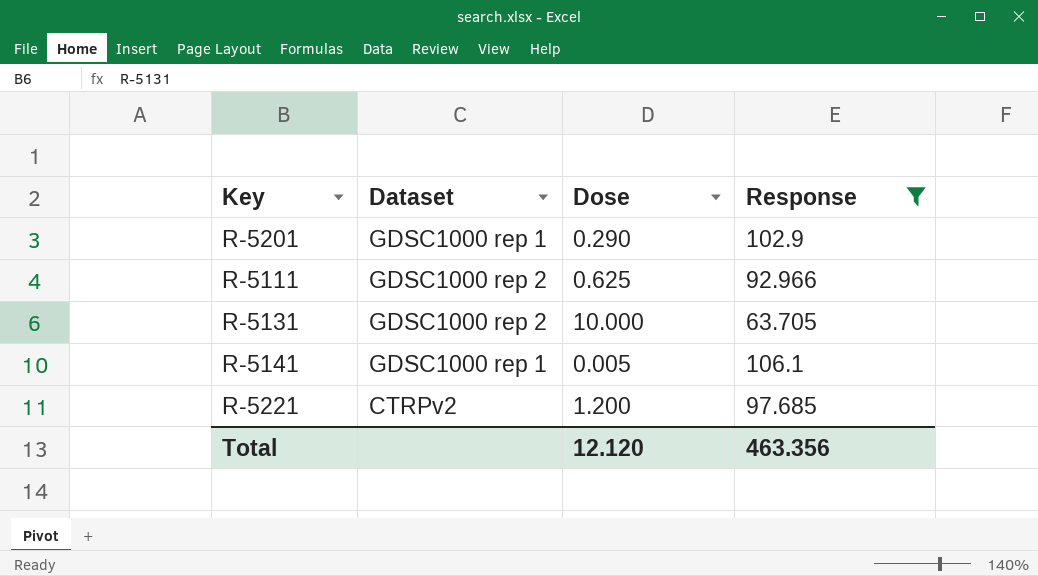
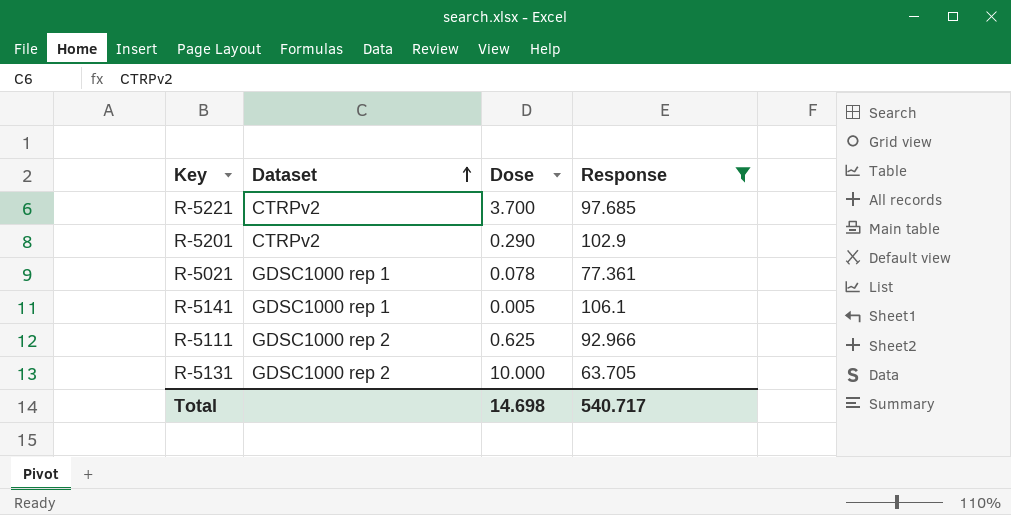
row order: none -> Dataset ascending
R-5221 | Dose: 1.200 -> 3.700
R-5201 | Dataset: GDSC1000 rep 1 -> CTRPv2
row R-5021: none -> GDSC1000 rep 1 | 0.078 | 77.361
Total | Dose: 12.120 -> 14.698
Total | Response: 463.356 -> 540.717

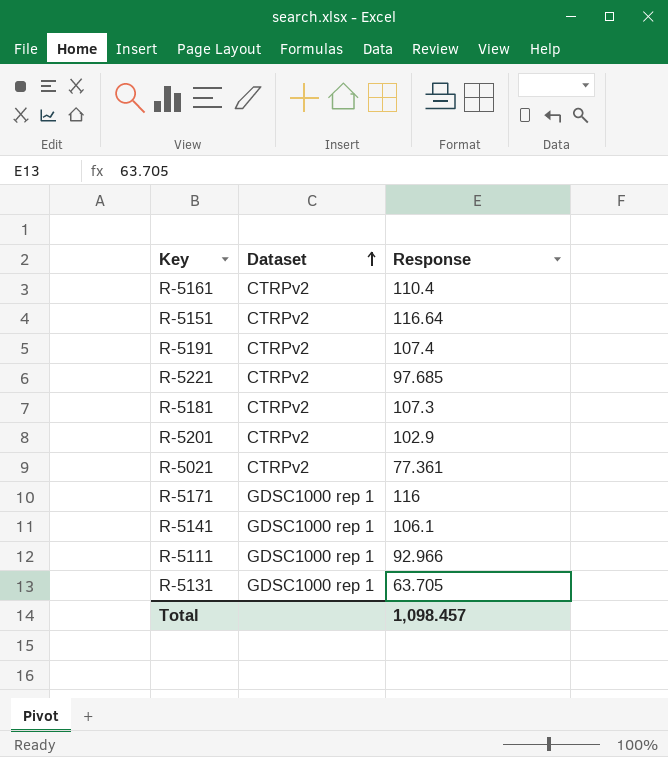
filter: Response <= 106.1 -> none
column Dose | position: 3 -> none
R-5021 | Dataset: GDSC1000 rep 1 -> CTRPv2
R-5111 | Dataset: GDSC1000 rep 2 -> GDSC1000 rep 1
R-5131 | Dataset: GDSC1000 rep 2 -> GDSC1000 rep 1
Total | Response: 540.717 -> 1,098.457

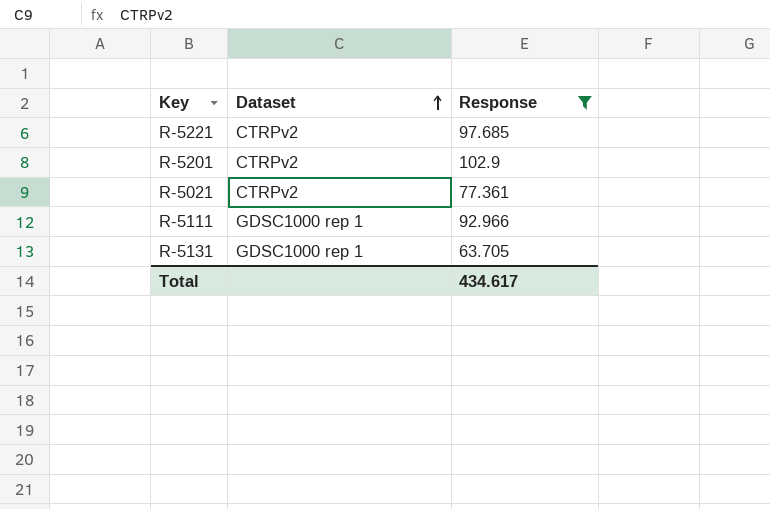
filter: none -> Response <= 102.9
Total | Response: 1,098.457 -> 434.617

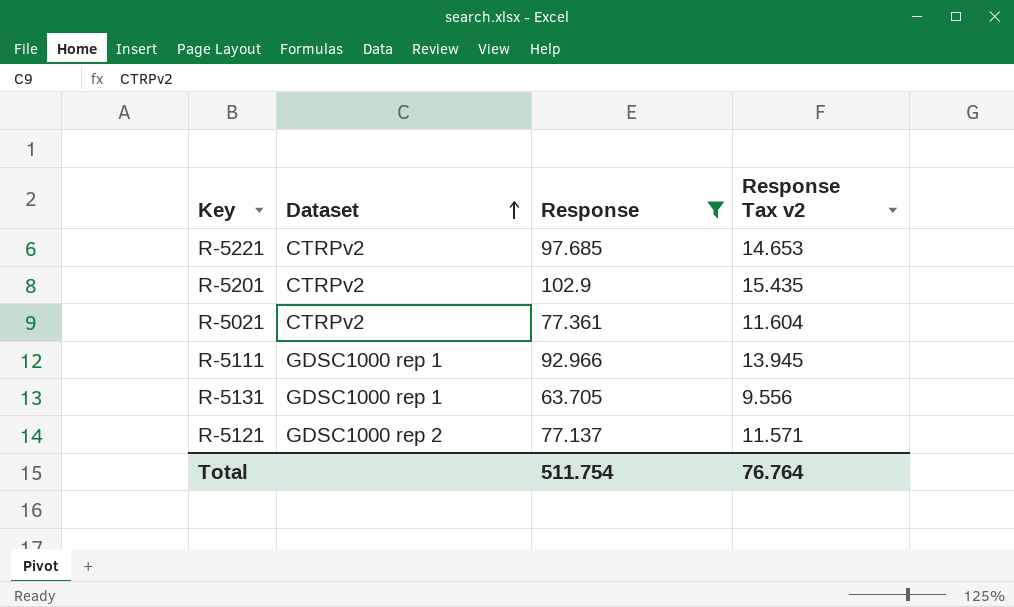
column Response Tax v2 | formula: none -> [Response] * 0.15
row R-5121: none -> GDSC1000 rep 2 | 77.137 | 11.571
Total | Response: 434.617 -> 511.754

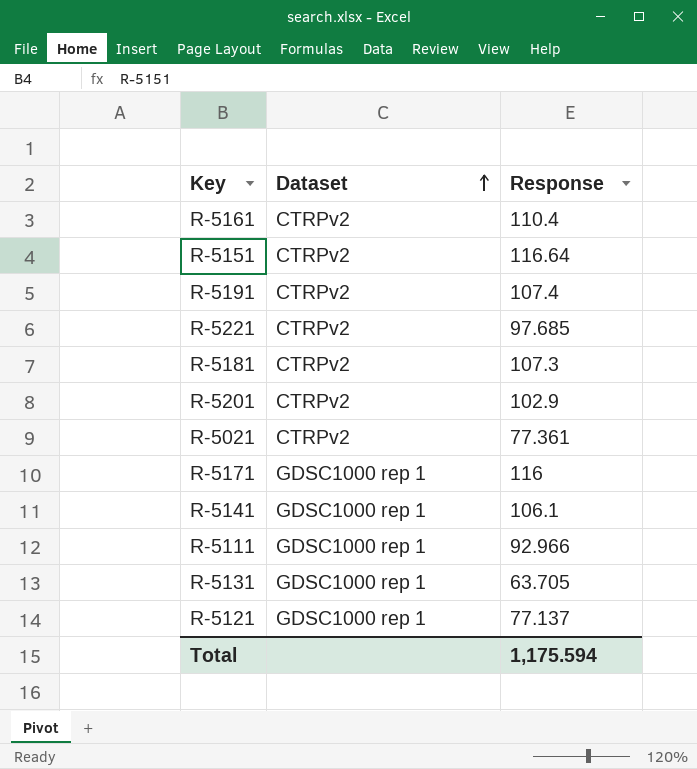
filter: Response <= 102.9 -> none
column Response Tax v2 | formula: [Response] * 0.15 -> none
R-5121 | Dataset: GDSC1000 rep 2 -> GDSC1000 rep 1
Total | Response: 511.754 -> 1,175.594

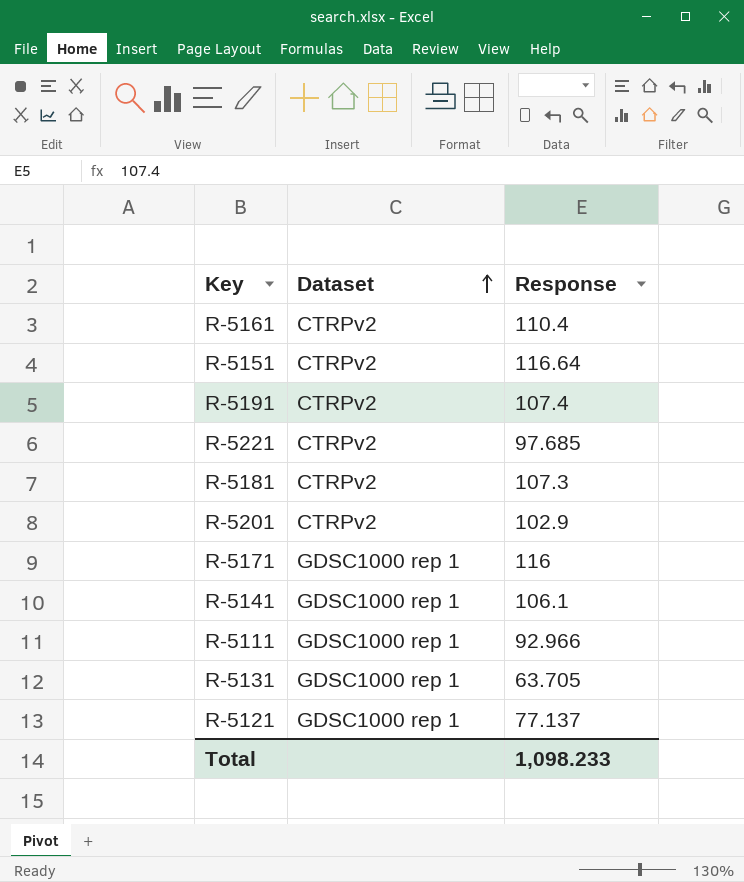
row R-5021: CTRPv2 | 77.361 -> none
Total | Response: 1,175.594 -> 1,098.233

